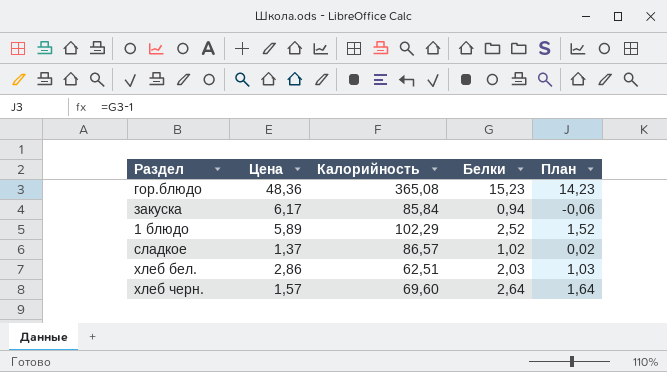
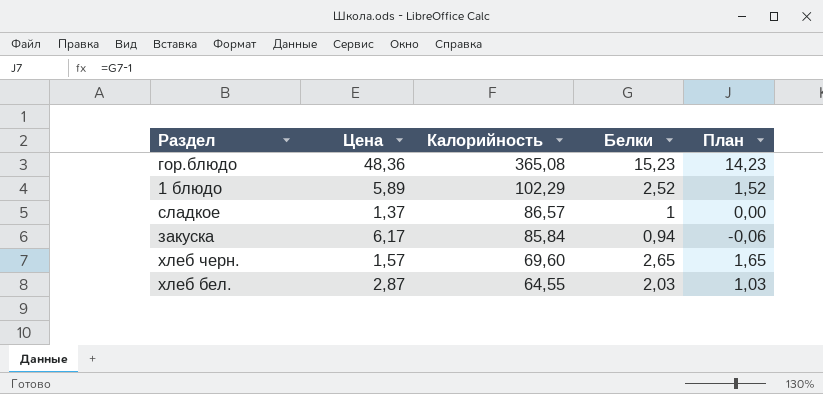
row order: none -> Калорийность descending
сладкое | Белки: 1,02 -> 1
сладкое | План: 0,02 -> 0,00
хлеб черн. | Белки: 2,64 -> 2,65
хлеб черн. | План: 1,64 -> 1,65
хлеб бел. | Цена: 2,86 -> 2,87
хлеб бел. | Калорийность: 62,51 -> 64,55

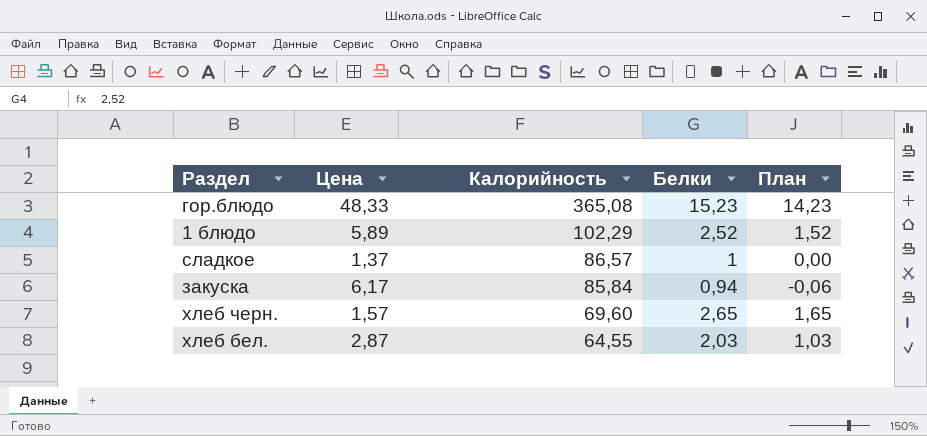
гор.блюдо | Цена: 48,36 -> 48,33

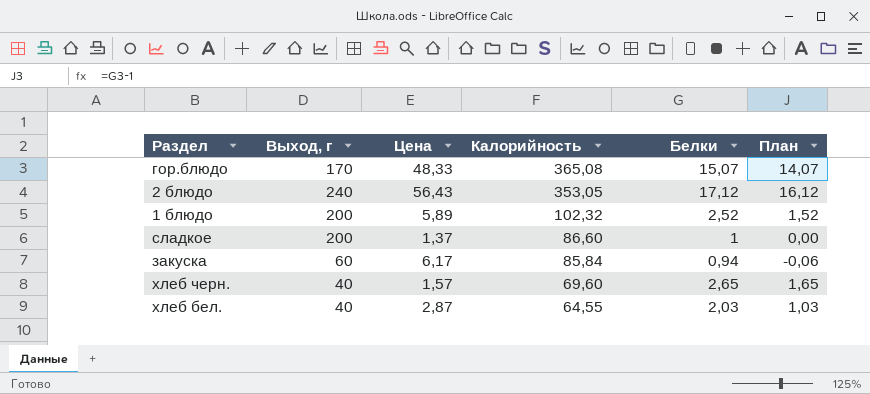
column Выход, г | position: none -> 2
гор.блюдо | Белки: 15,23 -> 15,07
гор.блюдо | План: 14,23 -> 14,07
row 2 блюдо: none -> 240 | 56,43 | 353,05 | 17,12 | 16,12
1 блюдо | Калорийность: 102,29 -> 102,32
сладкое | Калорийность: 86,57 -> 86,60

